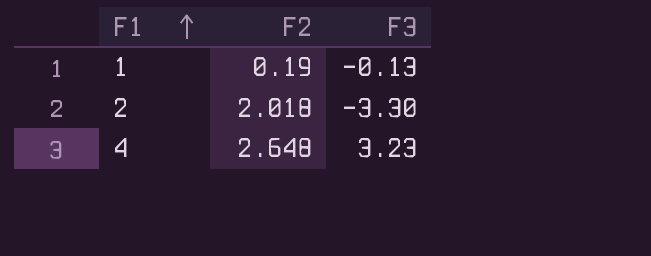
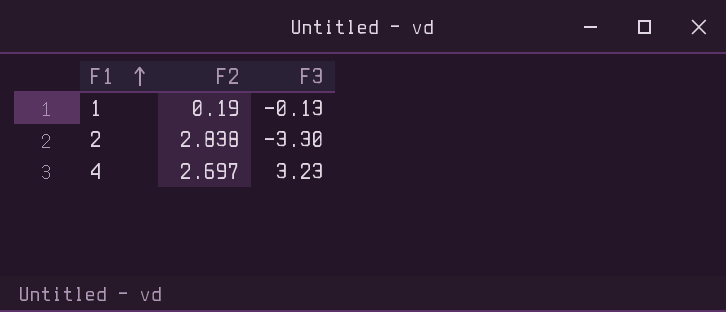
2 | F2: 2.018 -> 2.838
4 | F2: 2.648 -> 2.697

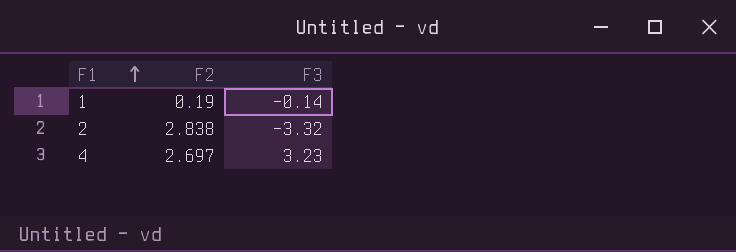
1 | F3: -0.13 -> -0.14
2 | F3: -3.30 -> -3.32

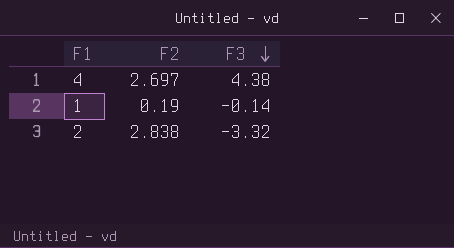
row order: F1 ascending -> F3 descending
4 | F3: 3.23 -> 4.38

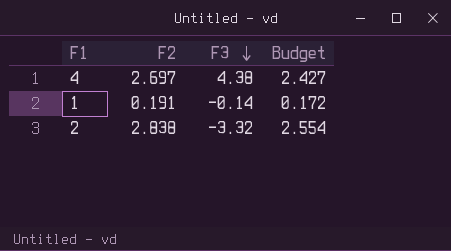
column Budget | formula: none -> [F2] * 0.9
1 | F2: 0.19 -> 0.191

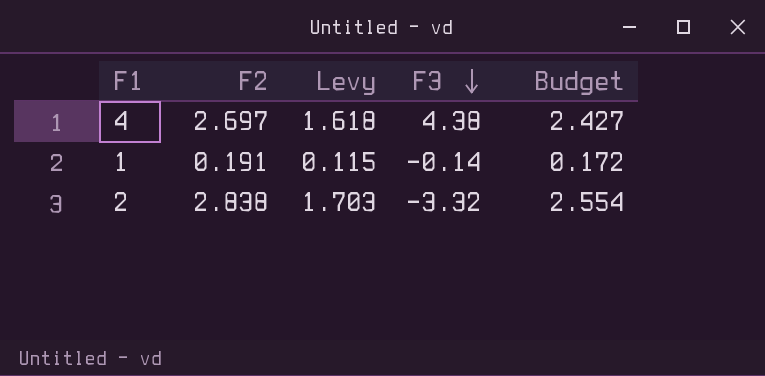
column Levy | formula: none -> [F2] * 0.6

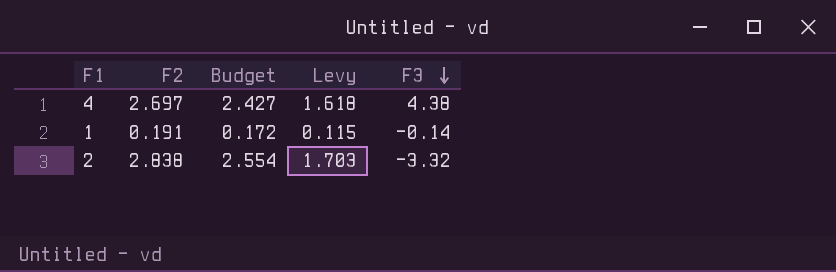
column Budget | position: 5 -> 3

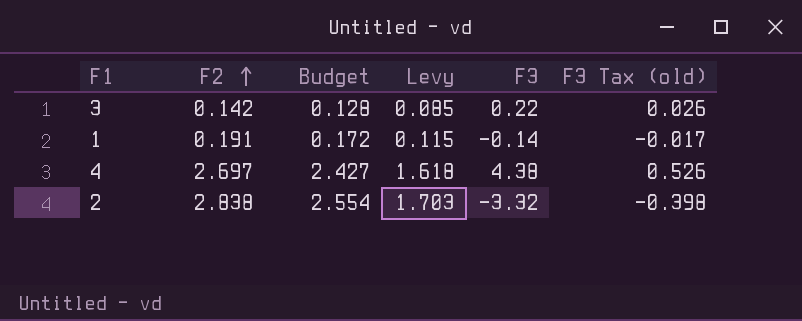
row order: F3 descending -> F2 ascending
column F3 Tax (old) | formula: none -> [F3] * 0.12
row 3: none -> 0.142 | 0.128 | 0.085 | 0.22 | 0.026

